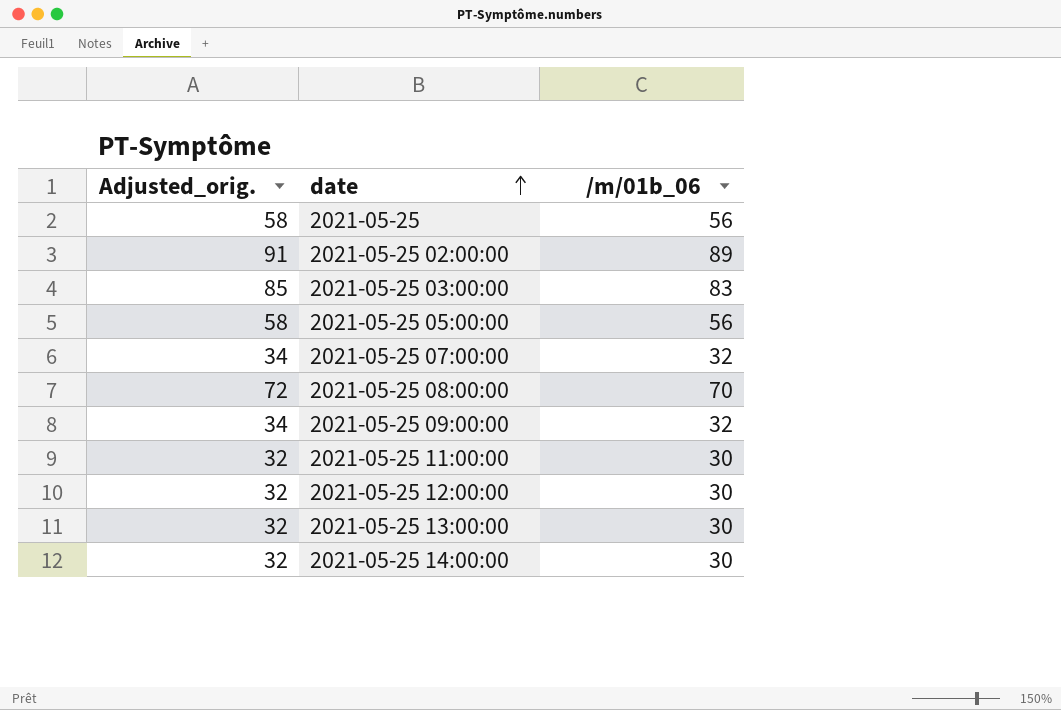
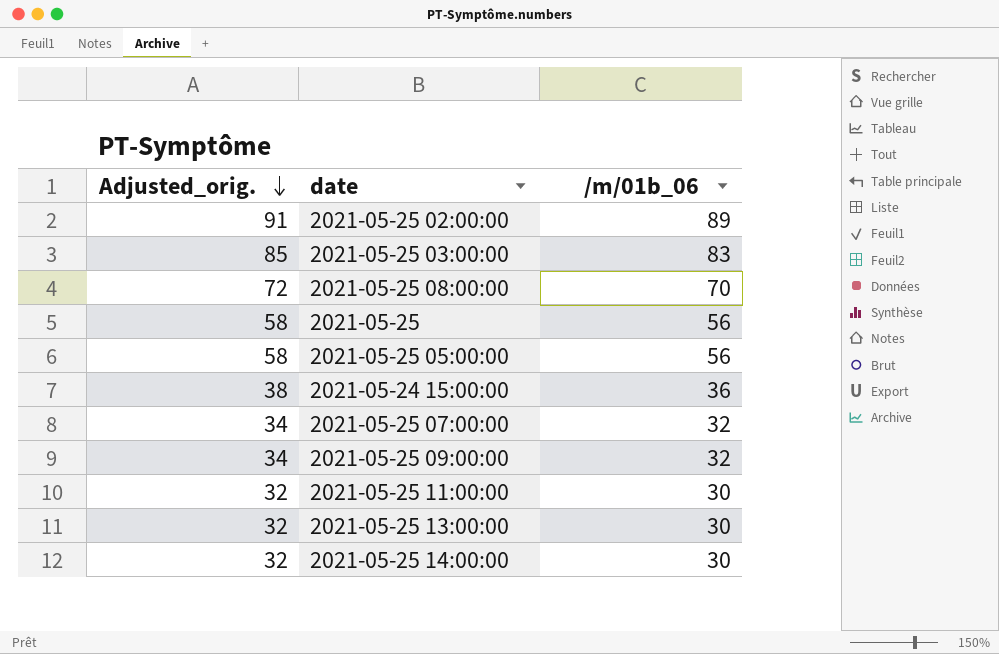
row order: date ascending -> Adjusted_orig. descending
row 2021-05-25 12:00:00: 32 | 30 -> none
row 2021-05-24 15:00:00: none -> 38 | 36

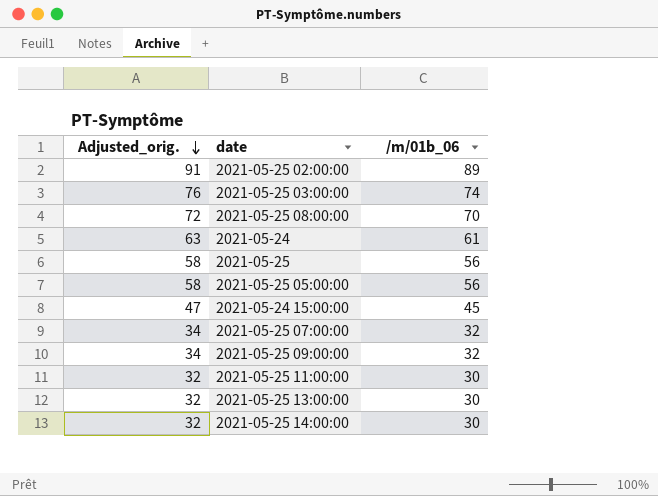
2021-05-25 03:00:00 | Adjusted_orig.: 85 -> 76
2021-05-25 03:00:00 | /m/01b_06: 83 -> 74
row 2021-05-24: none -> 63 | 61
2021-05-24 15:00:00 | Adjusted_orig.: 38 -> 47
2021-05-24 15:00:00 | /m/01b_06: 36 -> 45

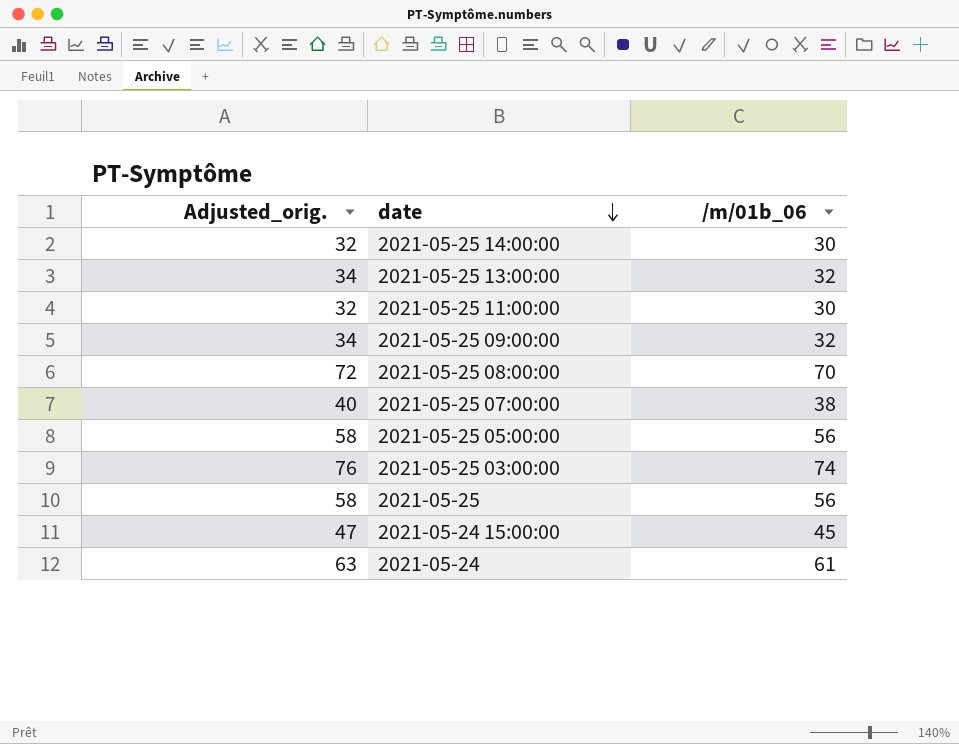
row order: Adjusted_orig. descending -> date descending
row 2021-05-25 02:00:00: 91 | 89 -> none
2021-05-25 13:00:00 | Adjusted_orig.: 32 -> 34
2021-05-25 13:00:00 | /m/01b_06: 30 -> 32
2021-05-25 07:00:00 | Adjusted_orig.: 34 -> 40
2021-05-25 07:00:00 | /m/01b_06: 32 -> 38

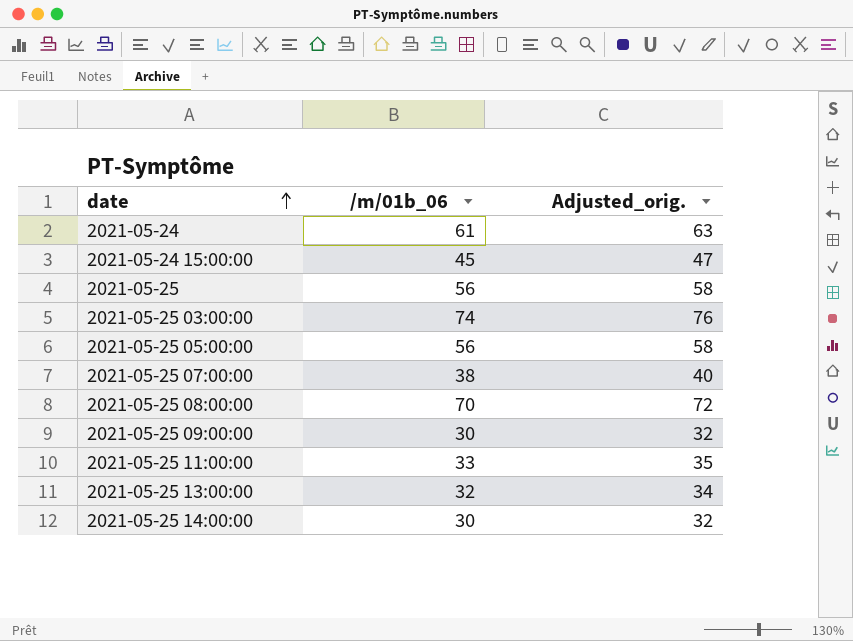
row order: date descending -> date ascending
column Adjusted_orig. | position: 1 -> 3
2021-05-25 09:00:00 | /m/01b_06: 32 -> 30
2021-05-25 09:00:00 | Adjusted_orig.: 34 -> 32
2021-05-25 11:00:00 | /m/01b_06: 30 -> 33
2021-05-25 11:00:00 | Adjusted_orig.: 32 -> 35

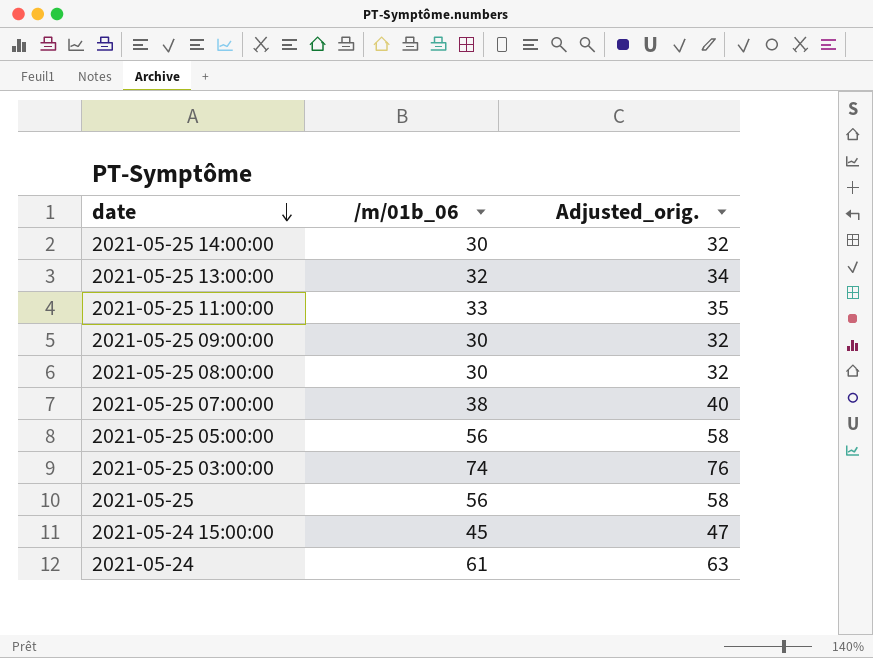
row order: date ascending -> date descending
2021-05-25 08:00:00 | /m/01b_06: 70 -> 30
2021-05-25 08:00:00 | Adjusted_orig.: 72 -> 32

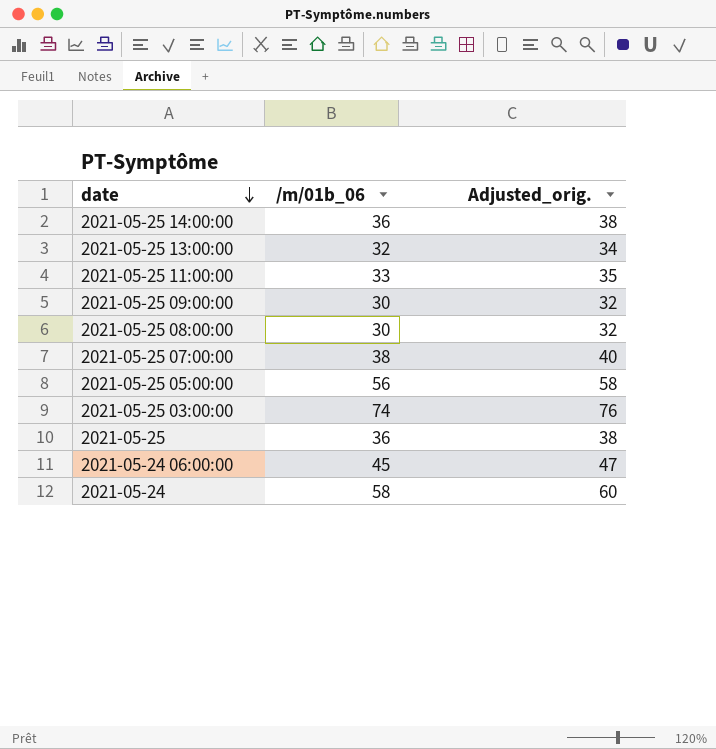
row 2021-05-24 15:00:00: 45 | 47 -> none
2021-05-25 14:00:00 | /m/01b_06: 30 -> 36
2021-05-25 14:00:00 | Adjusted_orig.: 32 -> 38
2021-05-25 | /m/01b_06: 56 -> 36
2021-05-25 | Adjusted_orig.: 58 -> 38
row 2021-05-24 06:00:00: none -> 45 | 47
2021-05-24 | /m/01b_06: 61 -> 58
2021-05-24 | Adjusted_orig.: 63 -> 60

